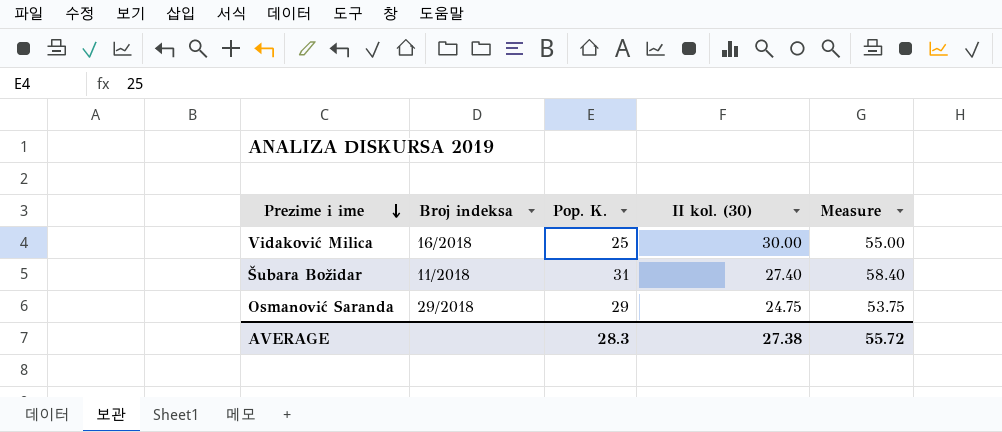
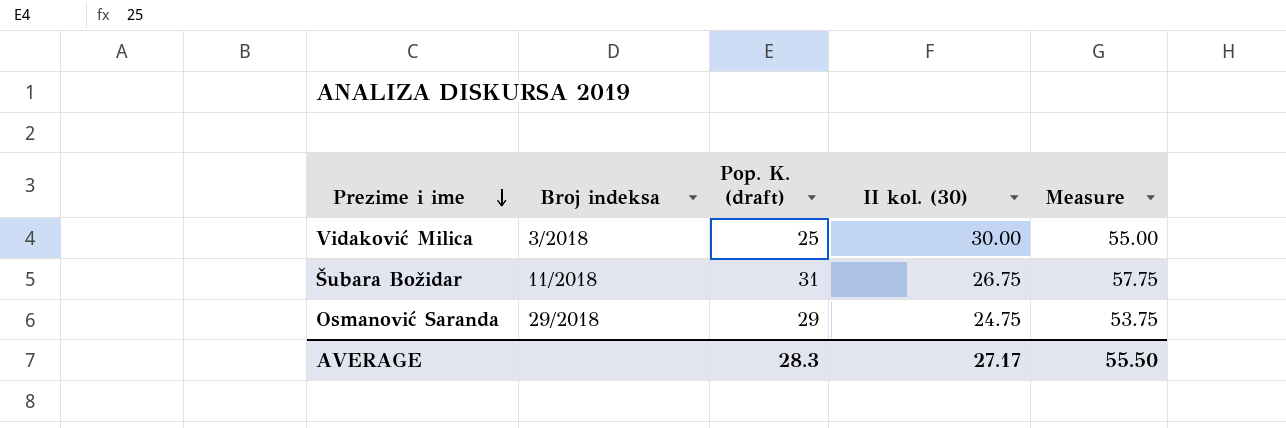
column name: Pop. K. -> Pop. K. (draft)
Vidaković Milica | Broj indeksa: 16/2018 -> 3/2018
Šubara Božidar | II kol. (30): 27.40 -> 26.75
Šubara Božidar | Measure: 58.40 -> 57.75
AVERAGE | II kol. (30): 27.38 -> 27.17
AVERAGE | Measure: 55.72 -> 55.50

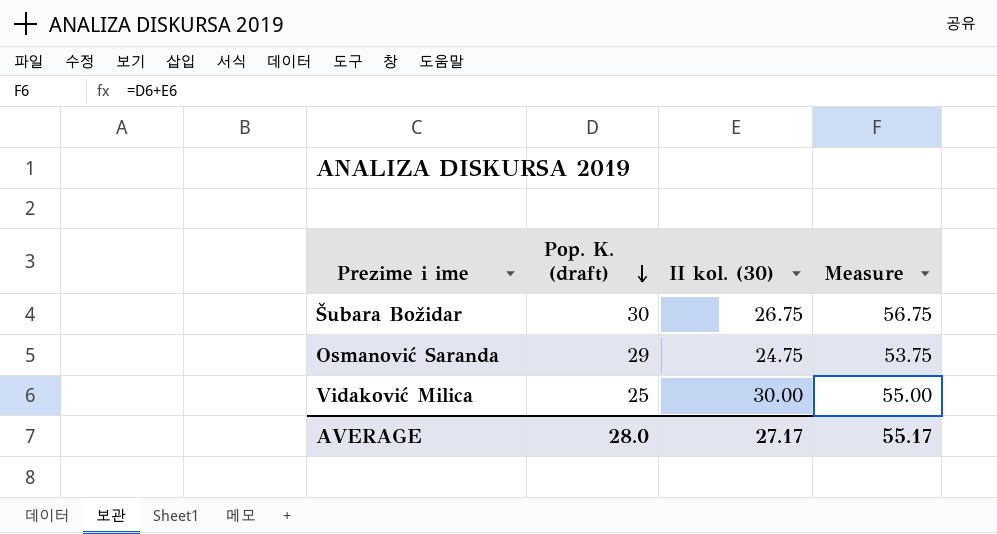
row order: Prezime i ime descending -> Pop. K. (draft) descending
column Broj indeksa | position: 2 -> none
Šubara Božidar | Pop. K. (draft): 31 -> 30
Šubara Božidar | Measure: 57.75 -> 56.75
AVERAGE | Pop. K. (draft): 28.3 -> 28.0
AVERAGE | Measure: 55.50 -> 55.17

